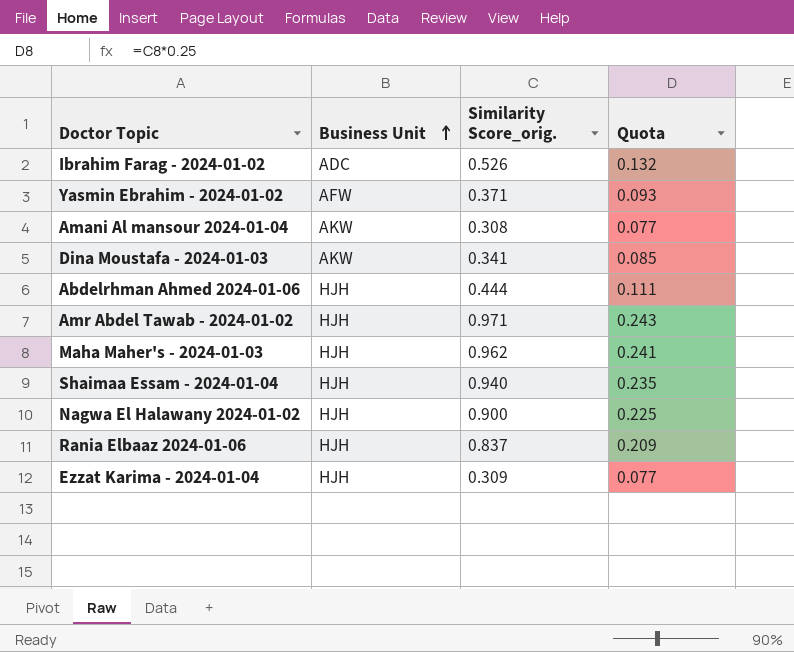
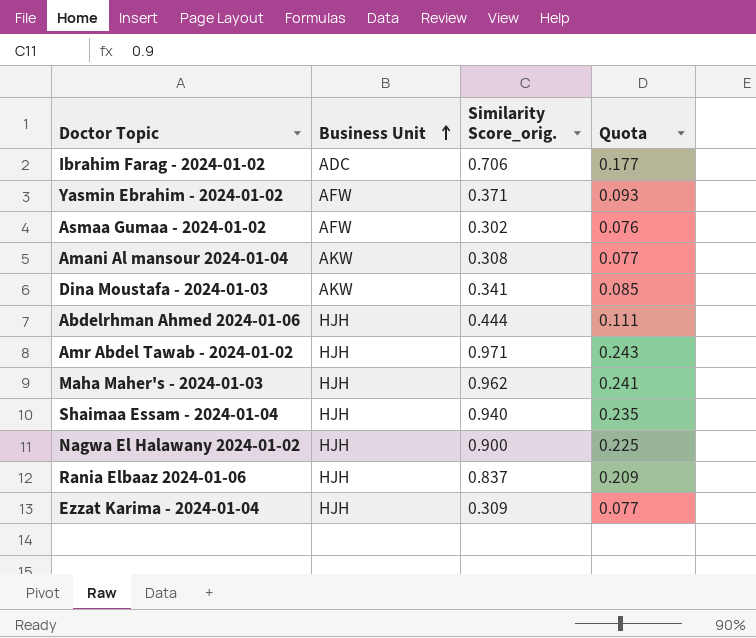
Ibrahim Farag - 2024-01-02 | Similarity Score_orig.: 0.526 -> 0.706
Ibrahim Farag - 2024-01-02 | Quota: 0.132 -> 0.177
row Asmaa Gumaa - 2024-01-02: none -> AFW | 0.302 | 0.076

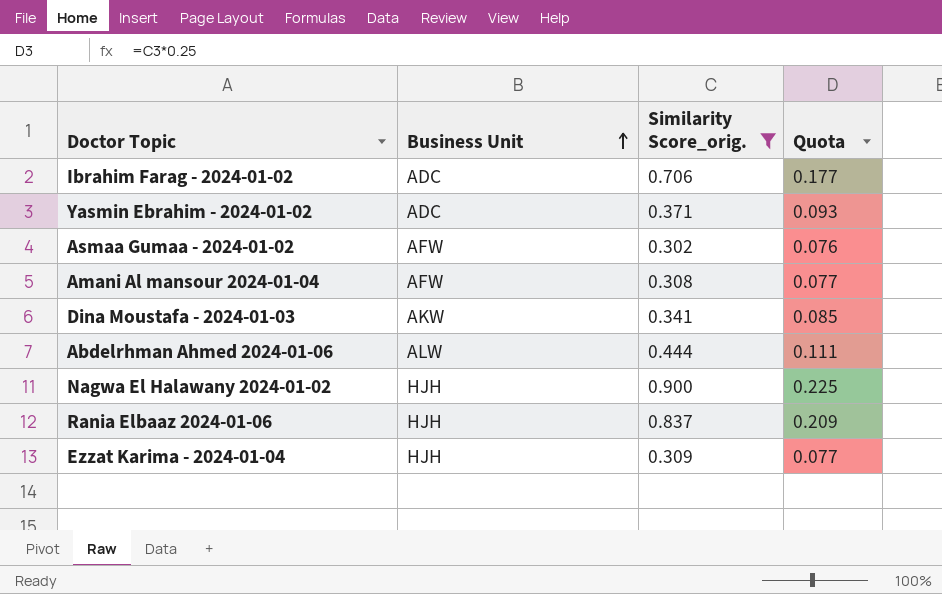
filter: none -> Similarity Score_orig. <= 0.900
Yasmin Ebrahim - 2024-01-02 | Business Unit: AFW -> ADC
Amani Al mansour 2024-01-04 | Business Unit: AKW -> AFW
Abdelrhman Ahmed 2024-01-06 | Business Unit: HJH -> ALW

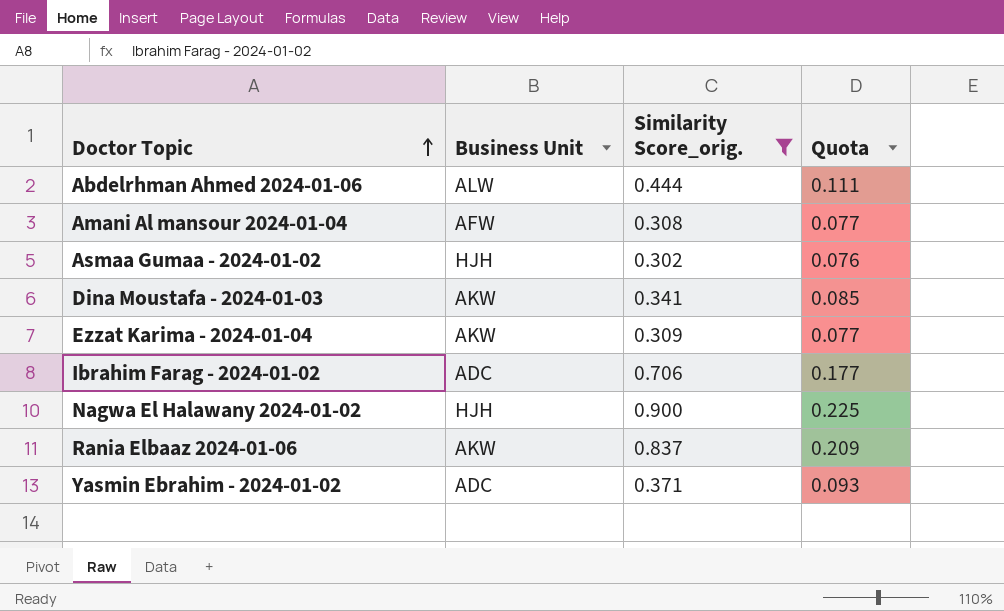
row order: Business Unit ascending -> Doctor Topic ascending
Asmaa Gumaa - 2024-01-02 | Business Unit: AFW -> HJH
Ezzat Karima - 2024-01-04 | Business Unit: HJH -> AKW
Rania Elbaaz 2024-01-06 | Business Unit: HJH -> AKW

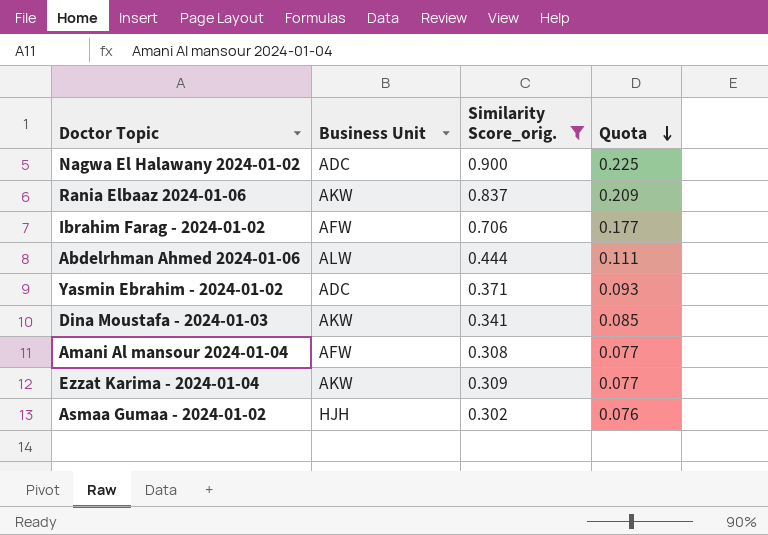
row order: Doctor Topic ascending -> Quota descending
Nagwa El Halawany 2024-01-02 | Business Unit: HJH -> ADC
Ibrahim Farag - 2024-01-02 | Business Unit: ADC -> AFW

